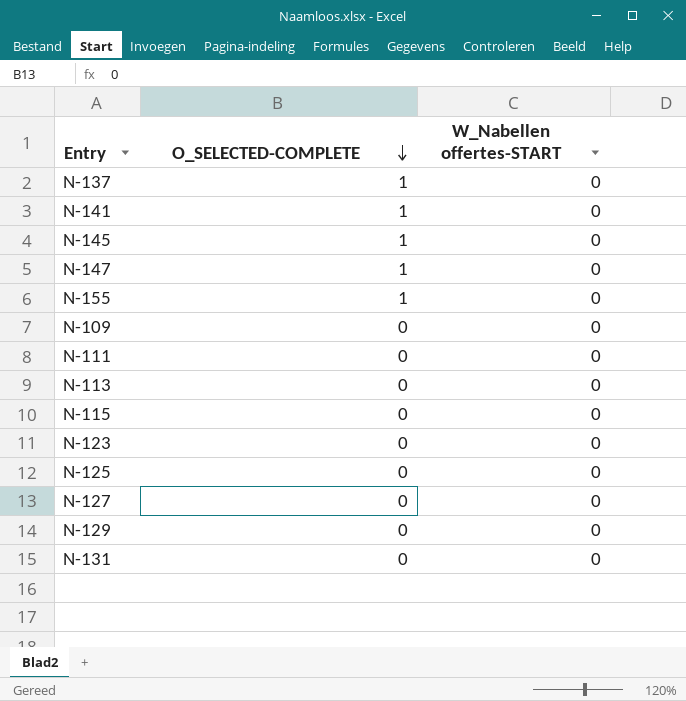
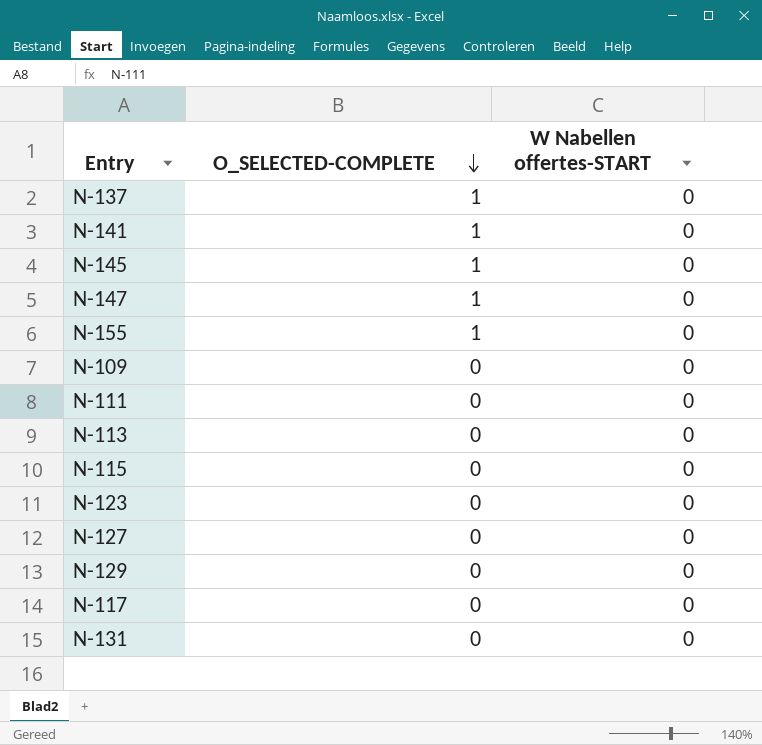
column name: W_Nabellen offertes-START -> W Nabellen offertes-START
row N-125: 0 | 0 -> none
row N-117: none -> 0 | 0

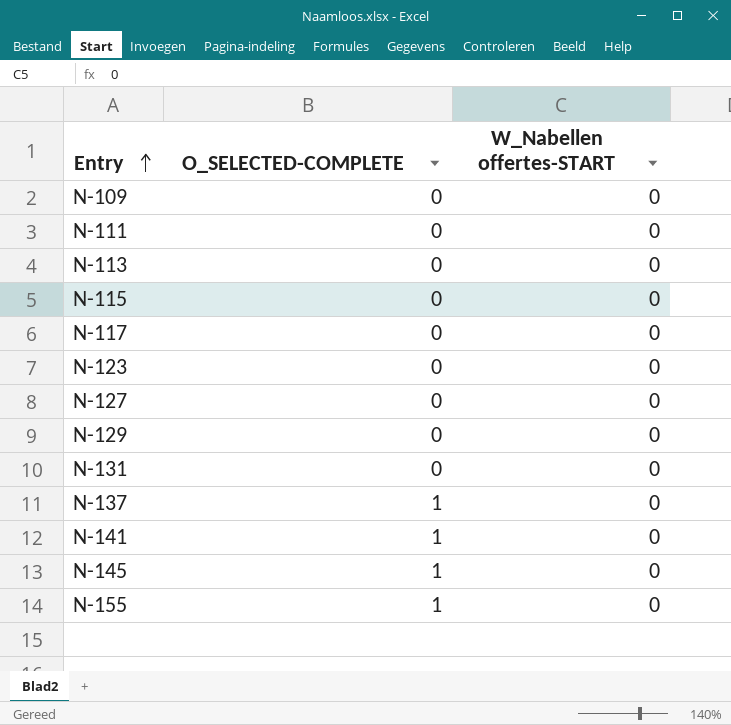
row order: O_SELECTED-COMPLETE descending -> Entry ascending
column name: W Nabellen offertes-START -> W_Nabellen offertes-START
row N-147: 1 | 0 -> none

